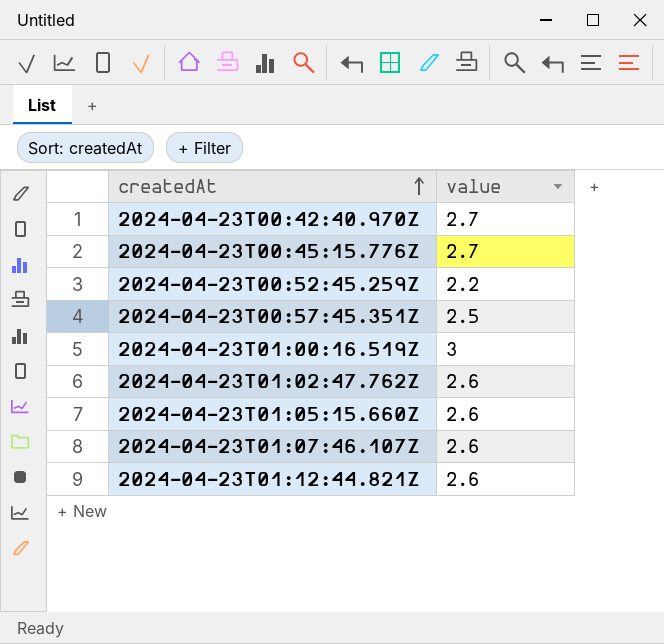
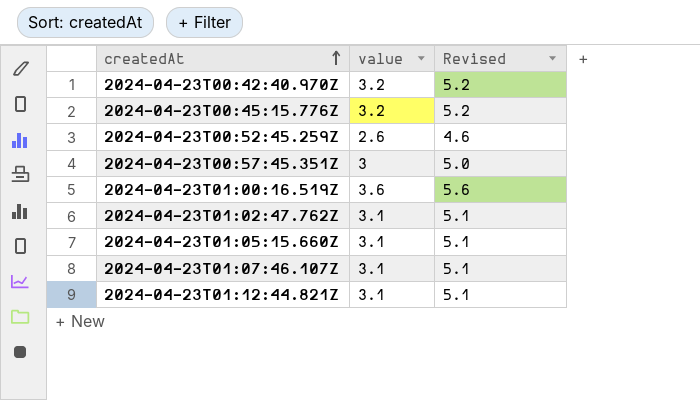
column Revised | formula: none -> [value] + 2
2024-04-23T00:42:40.970Z | value: 2.7 -> 3.2
2024-04-23T00:45:15.776Z | value: 2.7 -> 3.2
2024-04-23T00:52:45.259Z | value: 2.2 -> 2.6
2024-04-23T00:57:45.351Z | value: 2.5 -> 3
2024-04-23T01:00:16.519Z | value: 3 -> 3.6
2024-04-23T01:02:47.762Z | value: 2.6 -> 3.1
2024-04-23T01:05:15.660Z | value: 2.6 -> 3.1
2024-04-23T01:07:46.107Z | value: 2.6 -> 3.1
2024-04-23T01:12:44.821Z | value: 2.6 -> 3.1

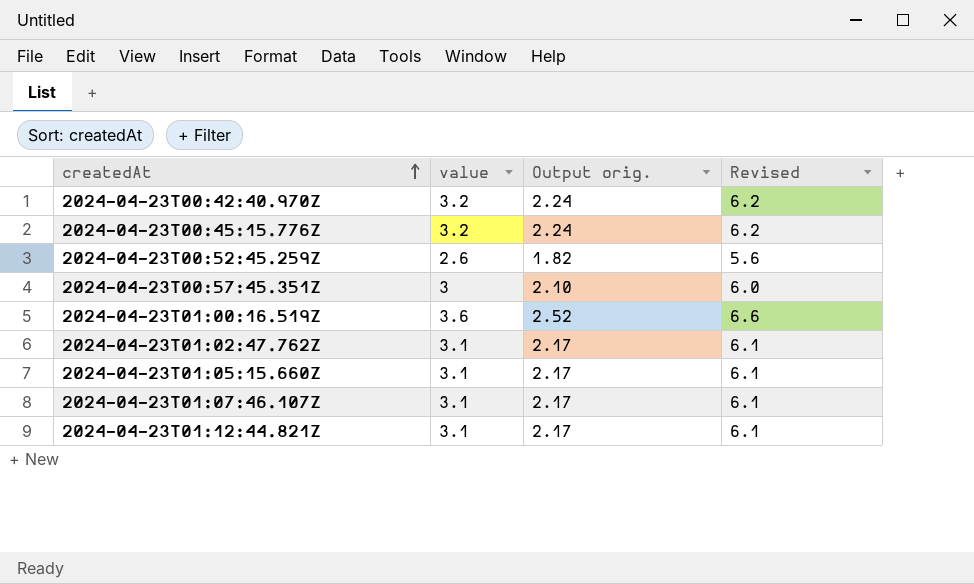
column Output orig. | formula: none -> [value] * 0.7
column Revised | formula: [value] + 2 -> [value] + 3

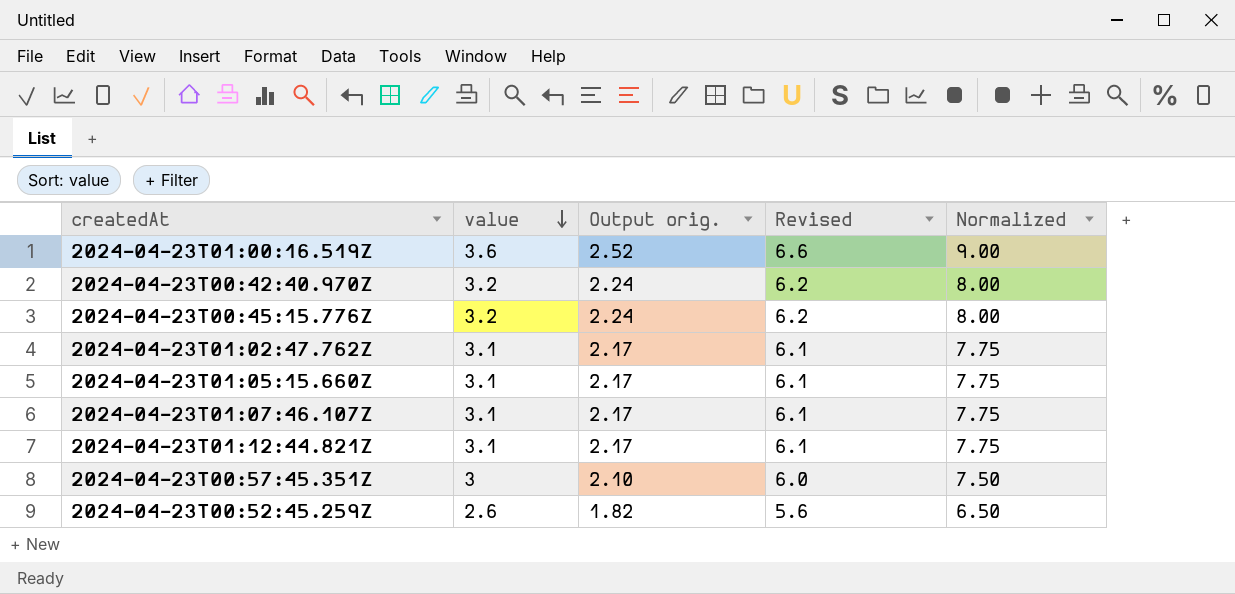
row order: createdAt ascending -> value descending
column Normalized | formula: none -> [value] * 2.5

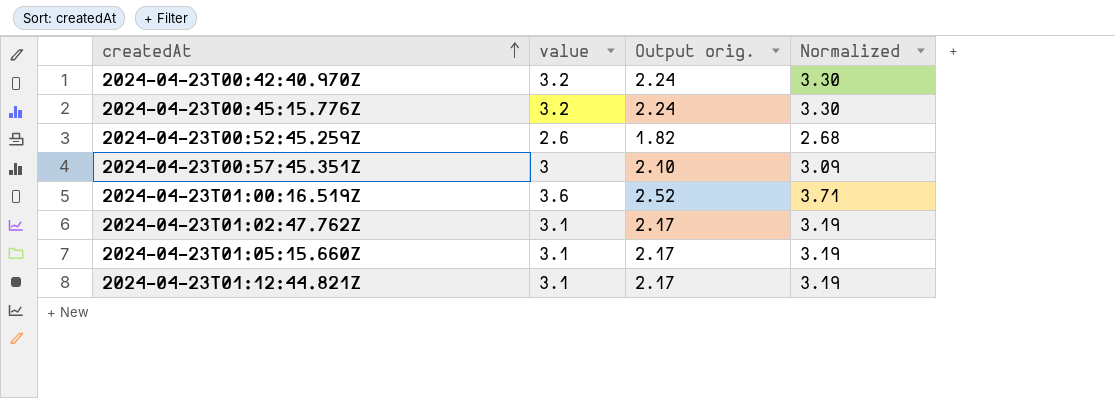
row order: value descending -> createdAt ascending
column Revised | formula: [value] + 3 -> none
column Normalized | formula: [value] * 2.5 -> [value] * 1.03
row 2024-04-23T01:07:46.107Z: 3.1 | 2.17 | 6.1 | 7.75 -> none

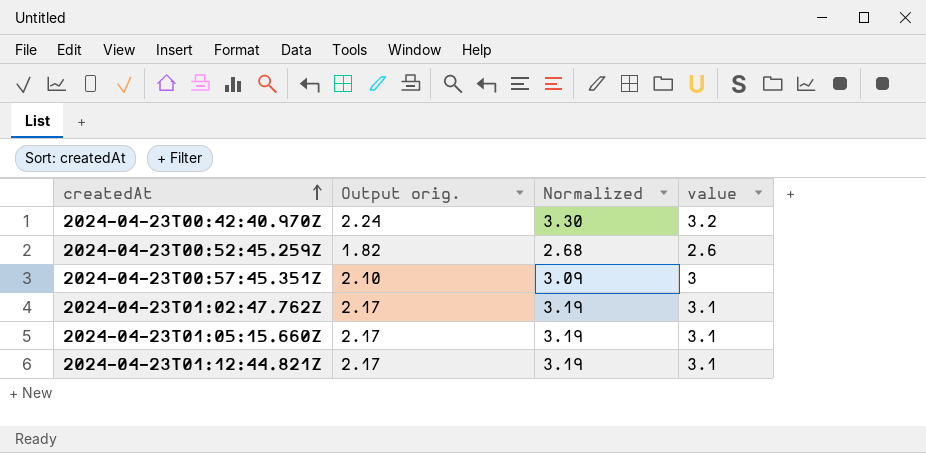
column value | position: 2 -> 4
row 2024-04-23T00:45:15.776Z: 3.2 | 2.24 | 3.30 -> none
row 2024-04-23T01:00:16.519Z: 3.6 | 2.52 | 3.71 -> none

